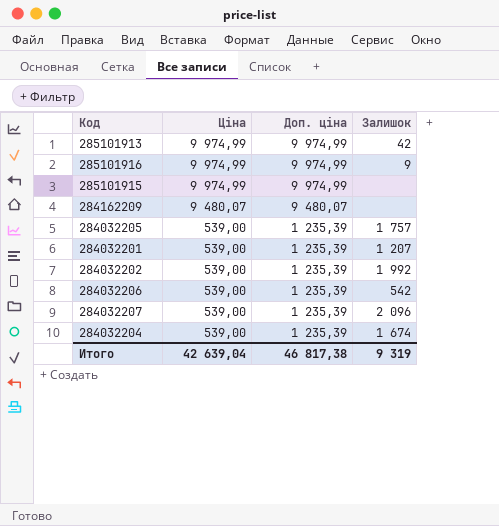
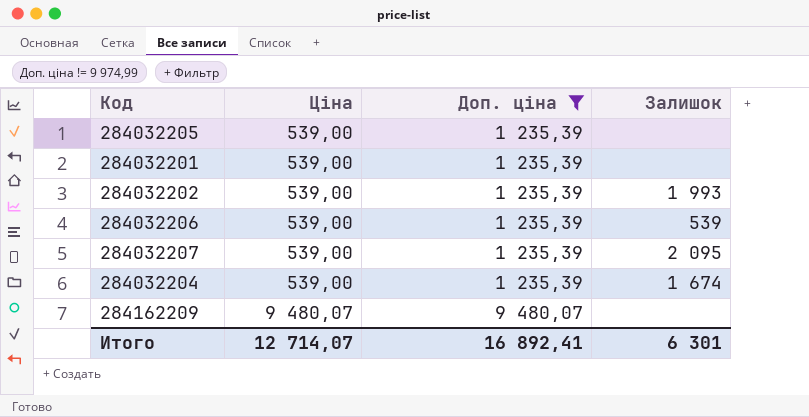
filter: none -> Доп. ціна != 9 974,99
row order: Ціна descending -> Ціна ascending
284032205 | Залишок: 1 757 -> none
284032201 | Залишок: 1 207 -> none
284032202 | Залишок: 1 992 -> 1 993
284032206 | Залишок: 542 -> 539
284032207 | Залишок: 2 096 -> 2 095
Итого | Ціна: 42 639,04 -> 12 714,07
Итого | Доп. ціна: 46 817,38 -> 16 892,41
Итого | Залишок: 9 319 -> 6 301

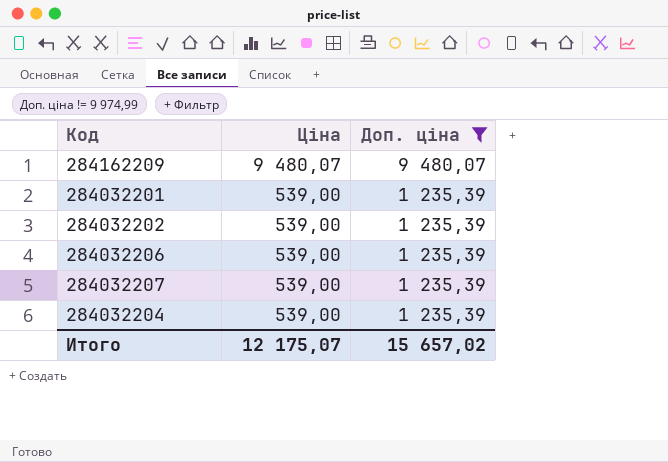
row order: Ціна ascending -> Ціна descending
column Залишок | position: 4 -> none
row 284032205: 539,00 | 1 235,39 | none -> none
Итого | Ціна: 12 714,07 -> 12 175,07
Итого | Доп. ціна: 16 892,41 -> 15 657,02

